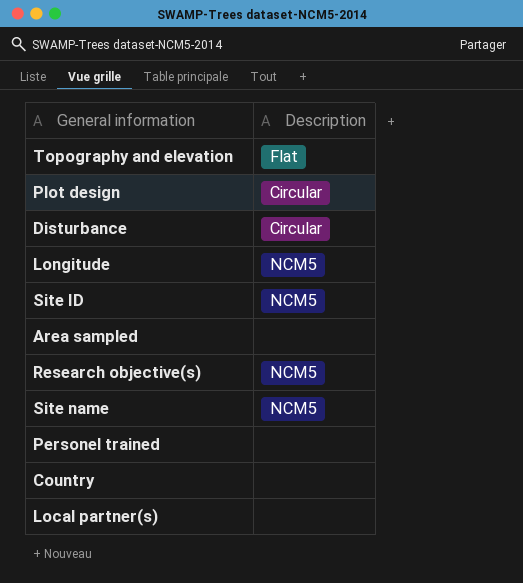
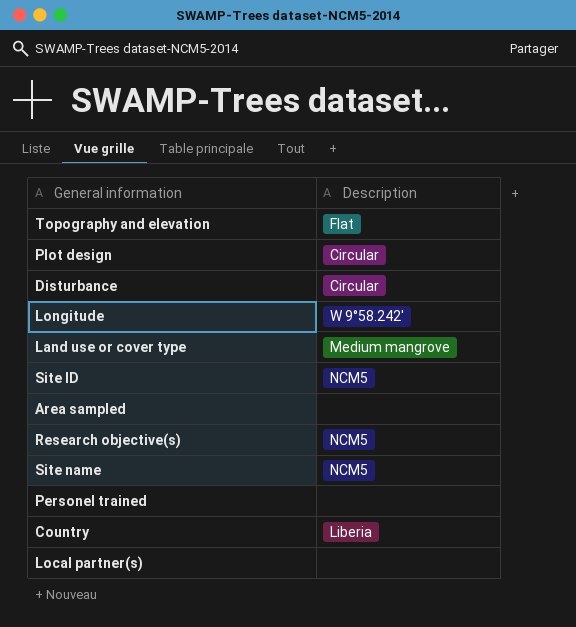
Longitude | Description: NCM5 -> W 9°58.242'
row Land use or cover type: none -> Medium mangrove
Country | Description: none -> Liberia

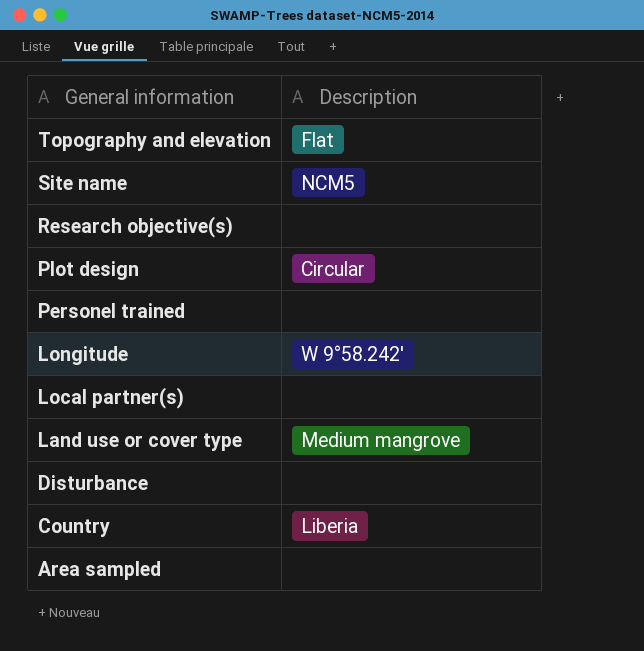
row order: none -> General information descending
row Site ID: NCM5 -> none
Research objective(s) | Description: NCM5 -> none
Disturbance | Description: Circular -> none

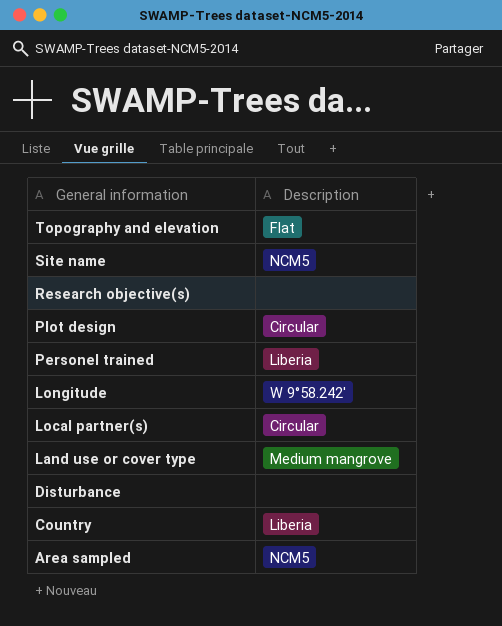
Personel trained | Description: none -> Liberia
Local partner(s) | Description: none -> Circular
Area sampled | Description: none -> NCM5

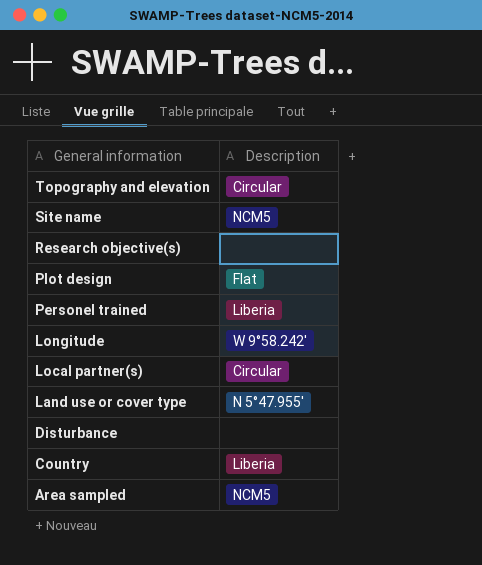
Topography and elevation | Description: Flat -> Circular
Plot design | Description: Circular -> Flat
Land use or cover type | Description: Medium mangrove -> N 5°47.955'

